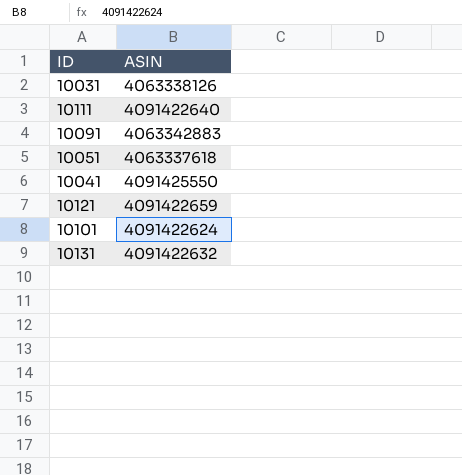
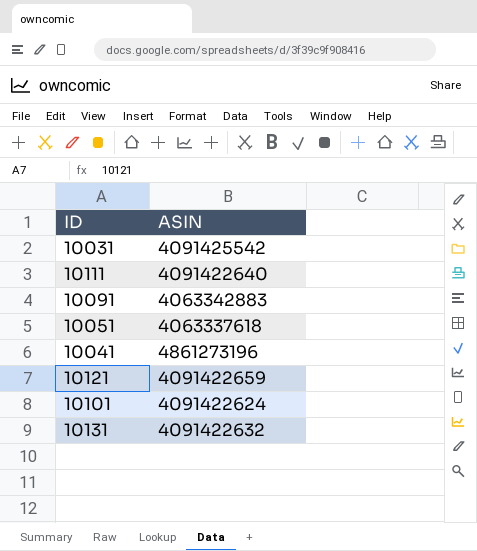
10031 | ASIN: 4063338126 -> 4091425542
10041 | ASIN: 4091425550 -> 4861273196

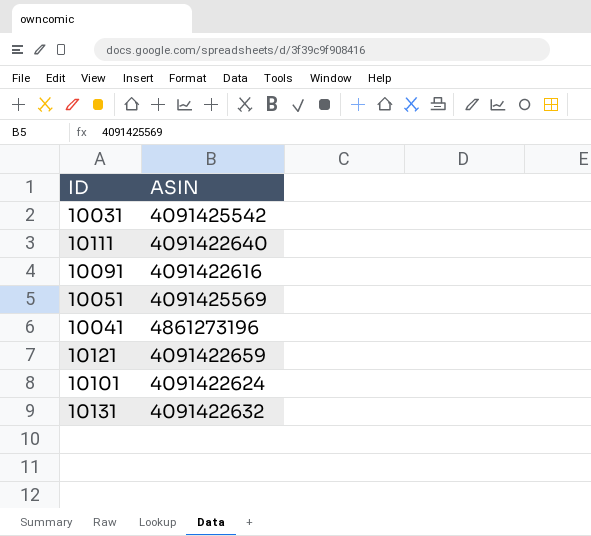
10091 | ASIN: 4063342883 -> 4091422616
10051 | ASIN: 4063337618 -> 4091425569

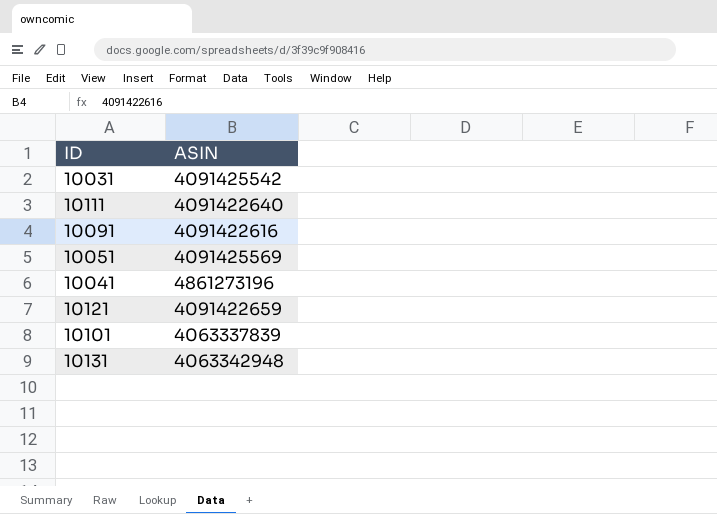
10101 | ASIN: 4091422624 -> 4063337839
10131 | ASIN: 4091422632 -> 4063342948

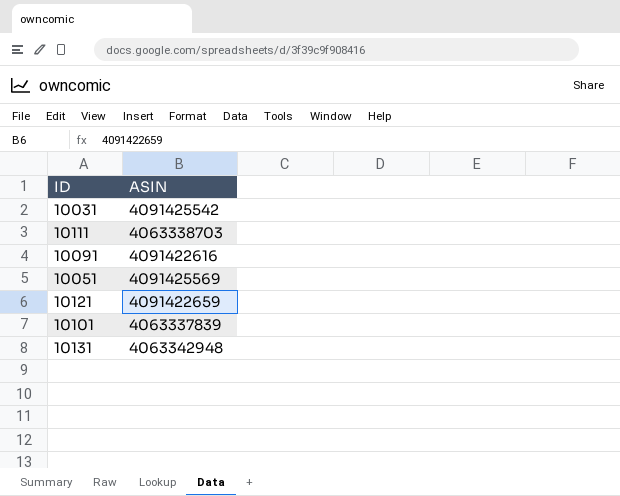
row 10041: 4861273196 -> none
10111 | ASIN: 4091422640 -> 4063338703

